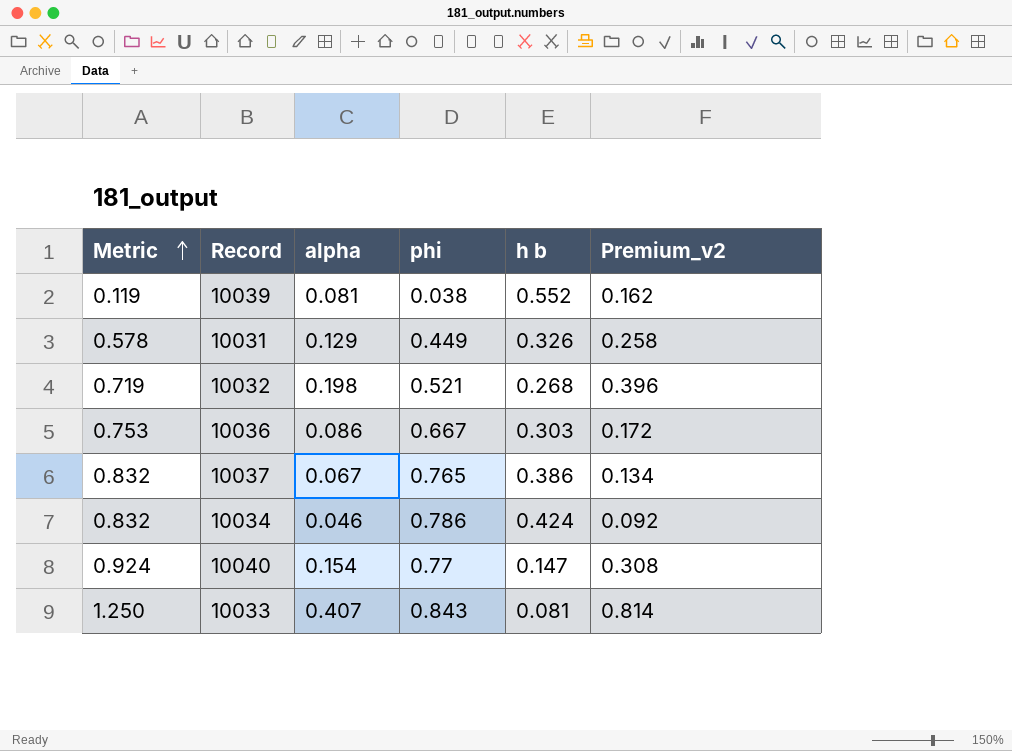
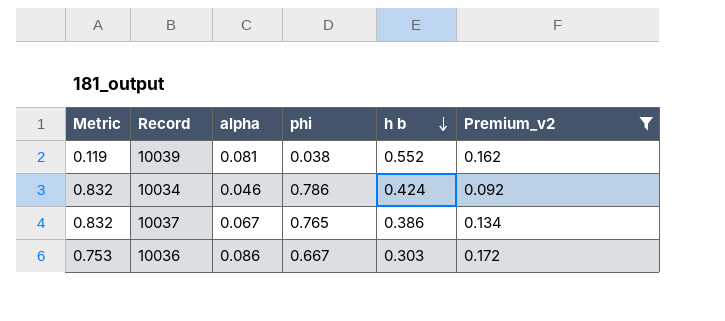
filter: none -> Premium_v2 <= 0.172
row order: Metric ascending -> h b descending

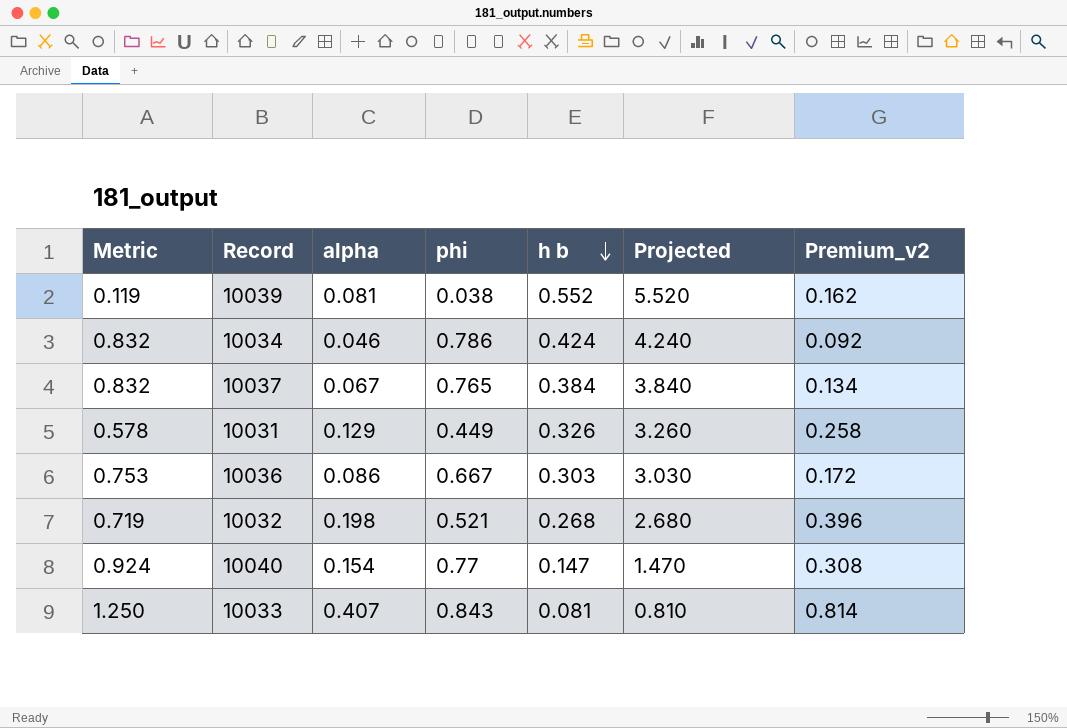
filter: Premium_v2 <= 0.172 -> none
column Projected | formula: none -> [h b] * 10
10037 | h b: 0.386 -> 0.384

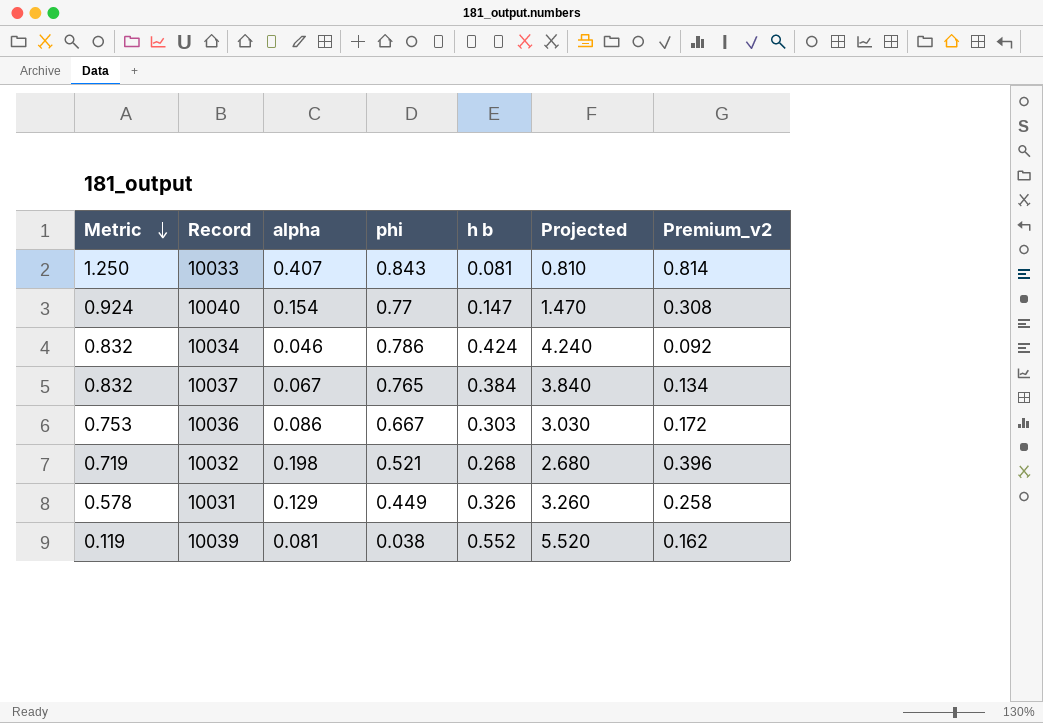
row order: h b descending -> Metric descending

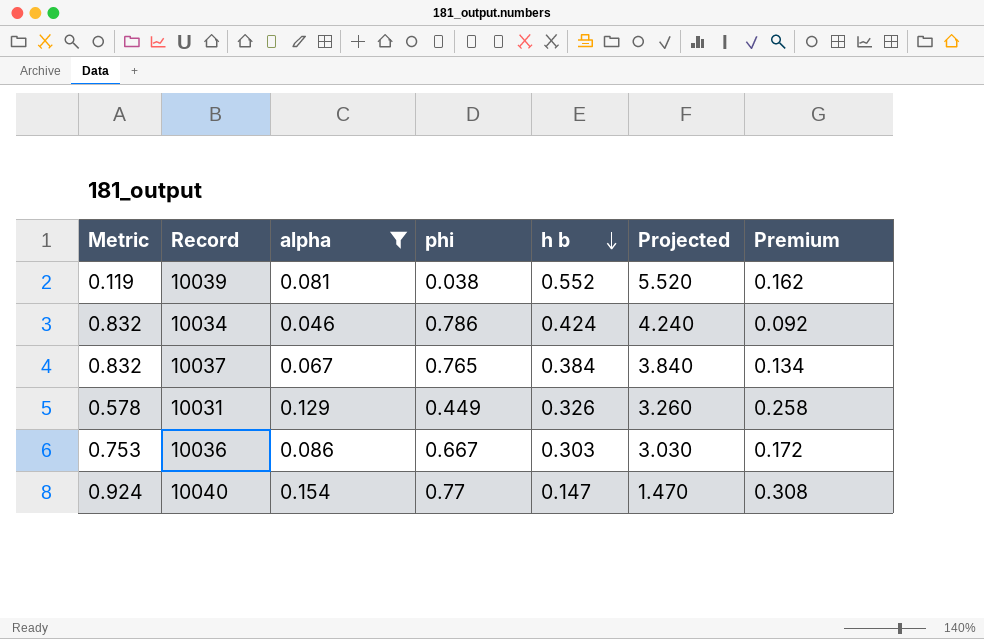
filter: none -> alpha <= 0.154
row order: Metric descending -> h b descending
column name: Premium_v2 -> Premium

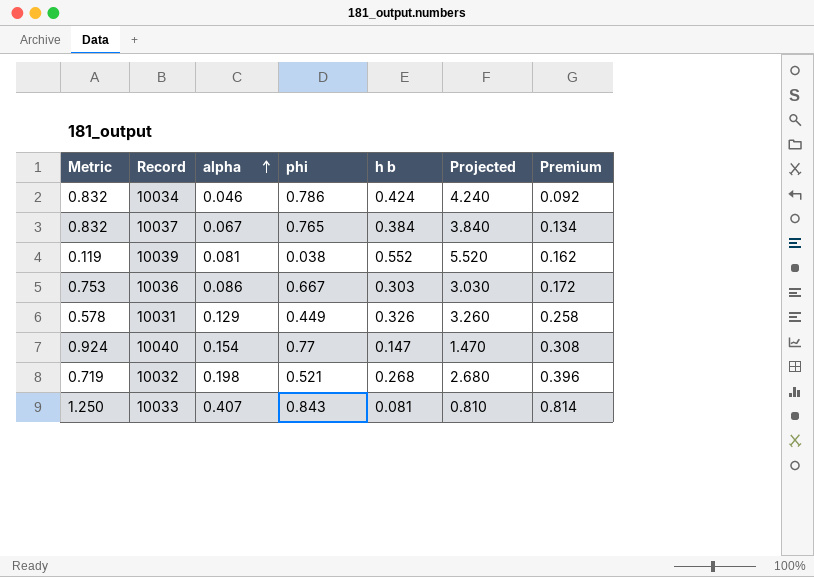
filter: alpha <= 0.154 -> none
row order: h b descending -> alpha ascending

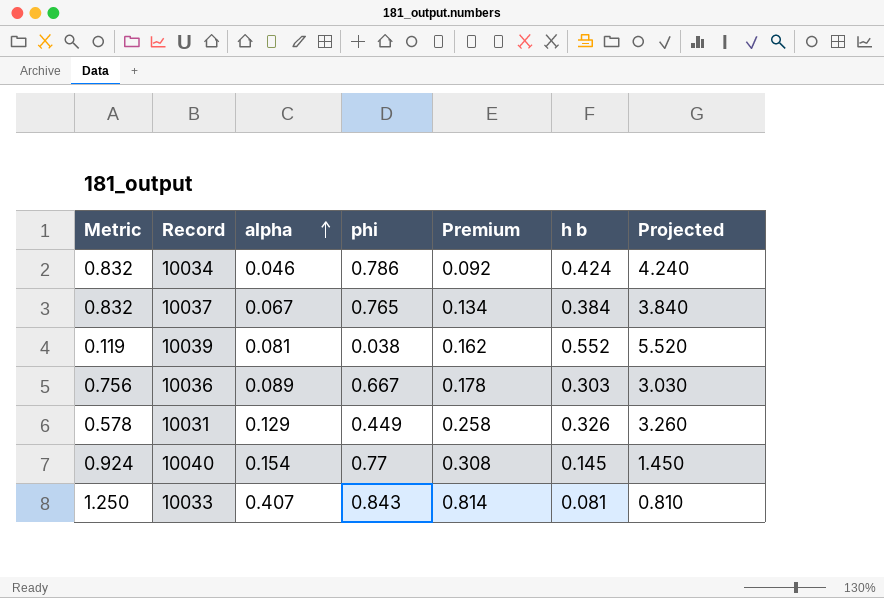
column Premium | position: 7 -> 5
row 10032: 0.719 | 0.198 | 0.521 | 0.268 | 2.680 | 0.396 -> none
10036 | Metric: 0.753 -> 0.756
10036 | alpha: 0.086 -> 0.089
10036 | Premium: 0.172 -> 0.178
10040 | h b: 0.147 -> 0.145
10040 | Projected: 1.470 -> 1.450

